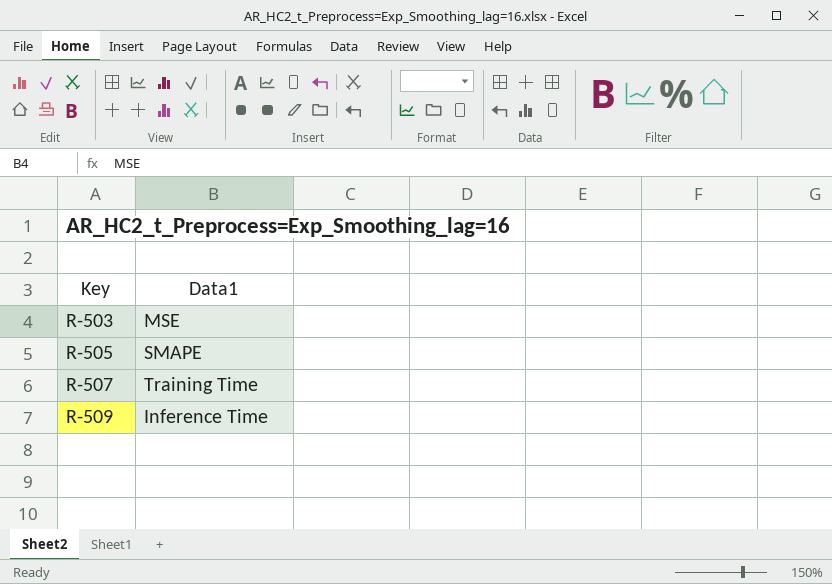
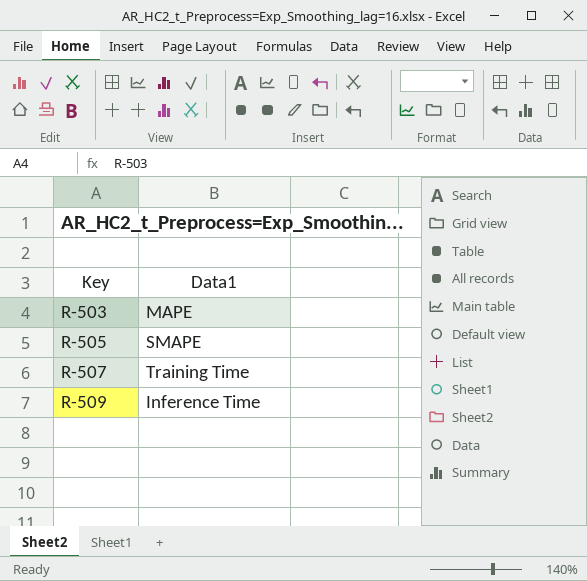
R-503 | Data1: MSE -> MAPE

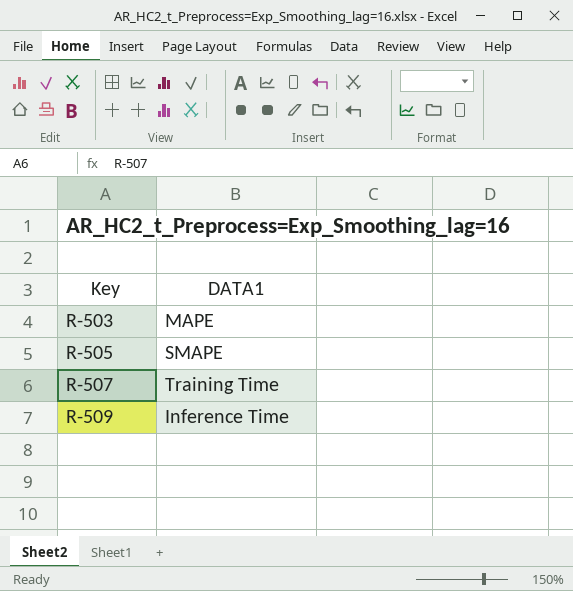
column name: Data1 -> DATA1

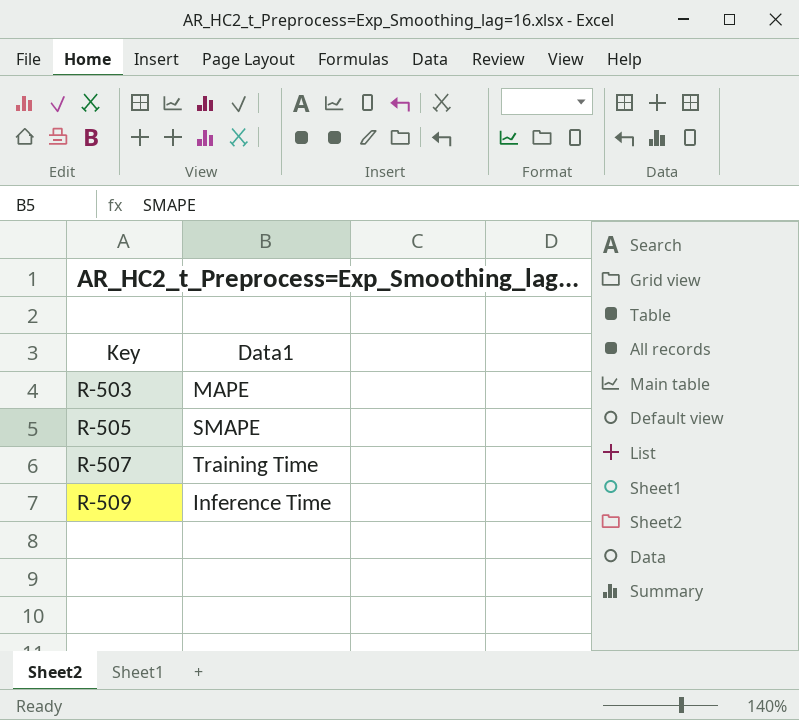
column name: DATA1 -> Data1

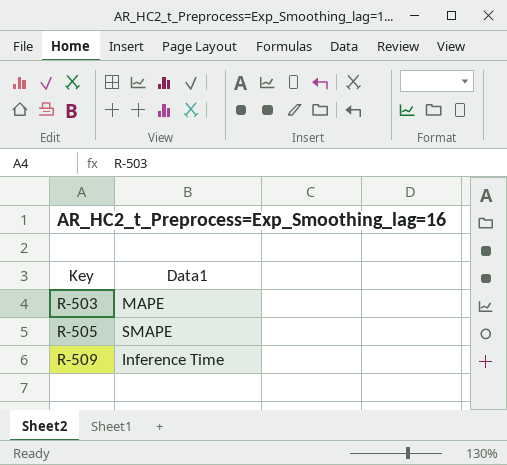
row R-507: Training Time -> none

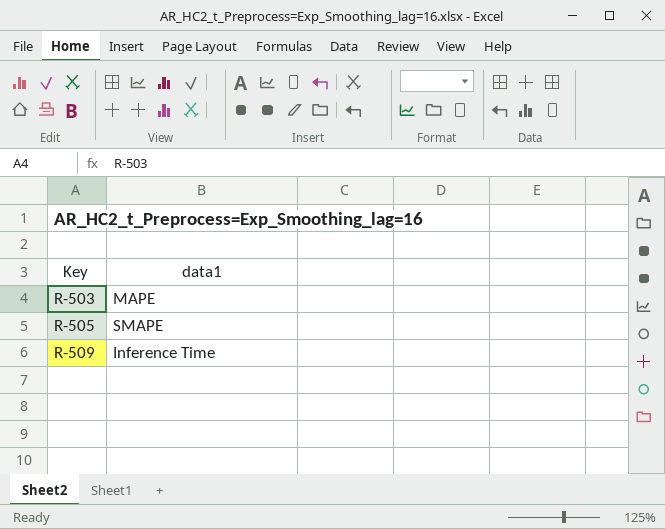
column name: Data1 -> data1

